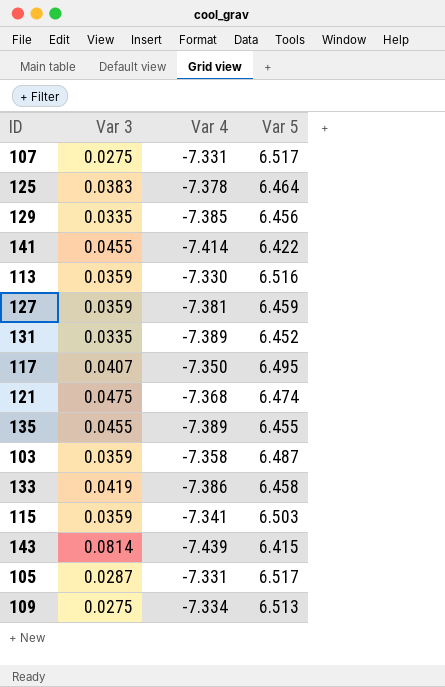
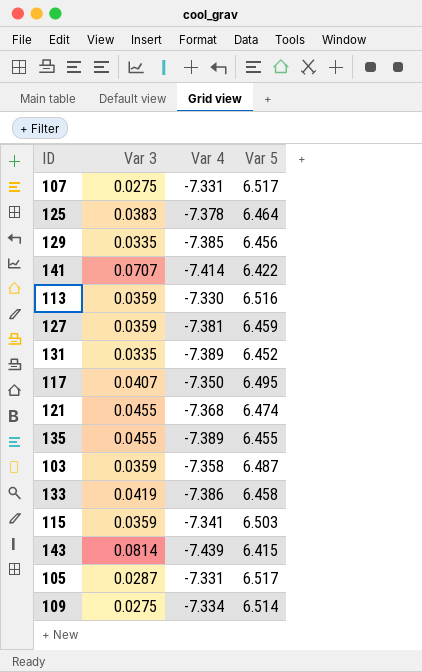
141 | Var 3: 0.0455 -> 0.0707
121 | Var 3: 0.0475 -> 0.0455
109 | Var 5: 6.513 -> 6.514

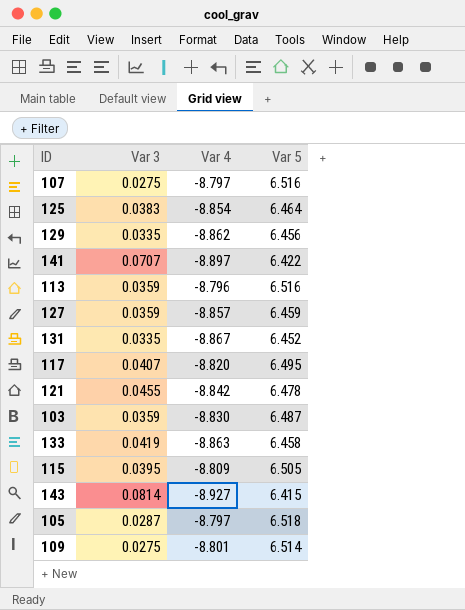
row 135: 0.0455 | -7.389 | 6.455 -> none
107 | Var 4: -7.331 -> -8.797
107 | Var 5: 6.517 -> 6.516
125 | Var 4: -7.378 -> -8.854
129 | Var 4: -7.385 -> -8.862
141 | Var 4: -7.414 -> -8.897
113 | Var 4: -7.330 -> -8.796
127 | Var 4: -7.381 -> -8.857
131 | Var 4: -7.389 -> -8.867
117 | Var 4: -7.350 -> -8.820
121 | Var 4: -7.368 -> -8.842
121 | Var 5: 6.474 -> 6.478
103 | Var 4: -7.358 -> -8.830
133 | Var 4: -7.386 -> -8.863
115 | Var 3: 0.0359 -> 0.0395
115 | Var 4: -7.341 -> -8.809
115 | Var 5: 6.503 -> 6.505
143 | Var 4: -7.439 -> -8.927
105 | Var 4: -7.331 -> -8.797
105 | Var 5: 6.517 -> 6.518
109 | Var 4: -7.334 -> -8.801

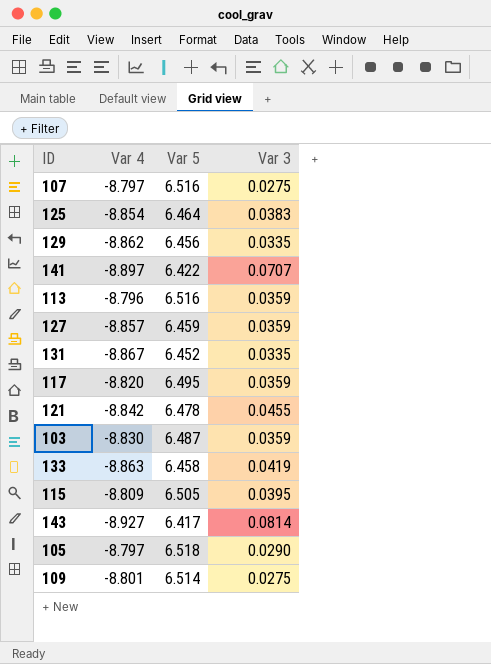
column Var 3 | position: 2 -> 4
117 | Var 3: 0.0407 -> 0.0359
143 | Var 5: 6.415 -> 6.417
105 | Var 3: 0.0287 -> 0.0290

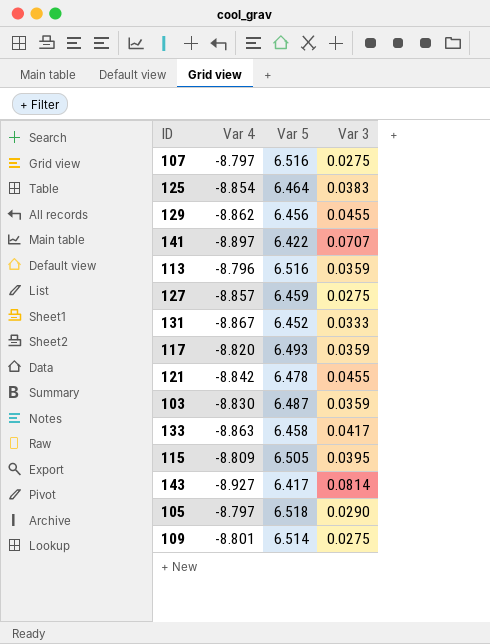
129 | Var 3: 0.0335 -> 0.0455
127 | Var 3: 0.0359 -> 0.0275
131 | Var 3: 0.0335 -> 0.0333
117 | Var 5: 6.495 -> 6.493
133 | Var 3: 0.0419 -> 0.0417

